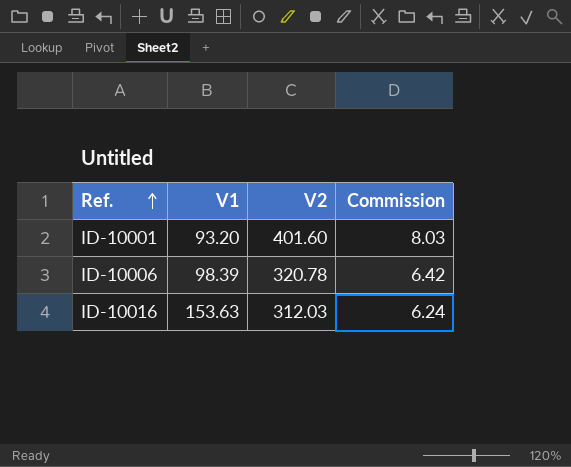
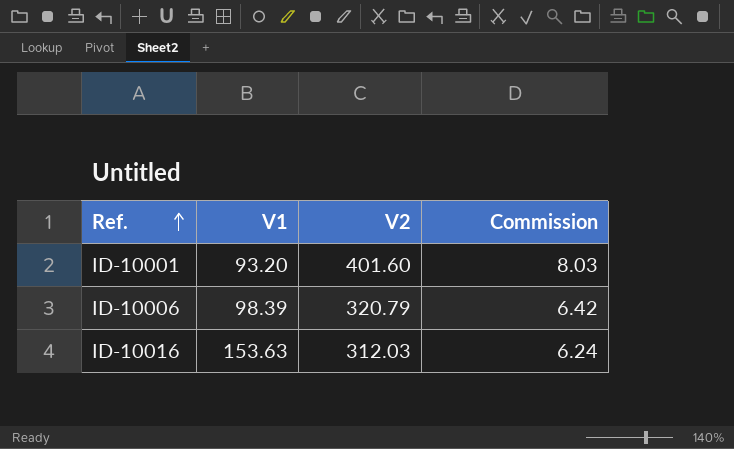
ID-10006 | V2: 320.78 -> 320.79

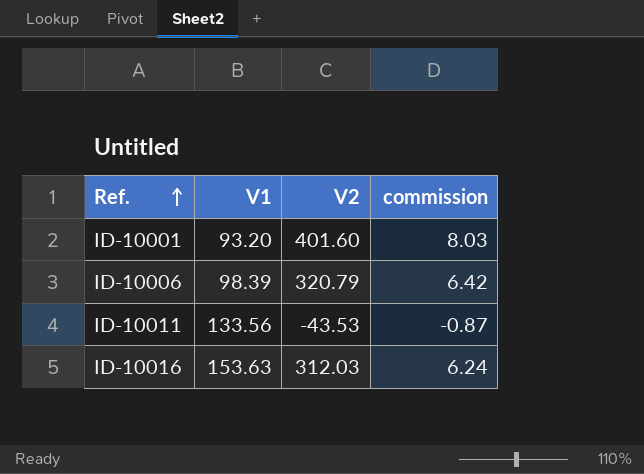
column name: Commission -> commission
row ID-10011: none -> 133.56 | -43.53 | -0.87

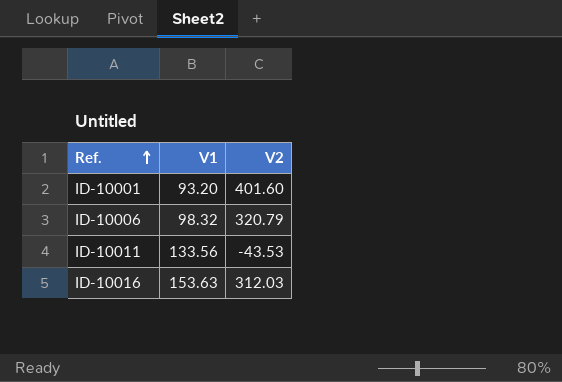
column commission | formula: [V2] * 0.02 -> none
ID-10006 | V1: 98.39 -> 98.32

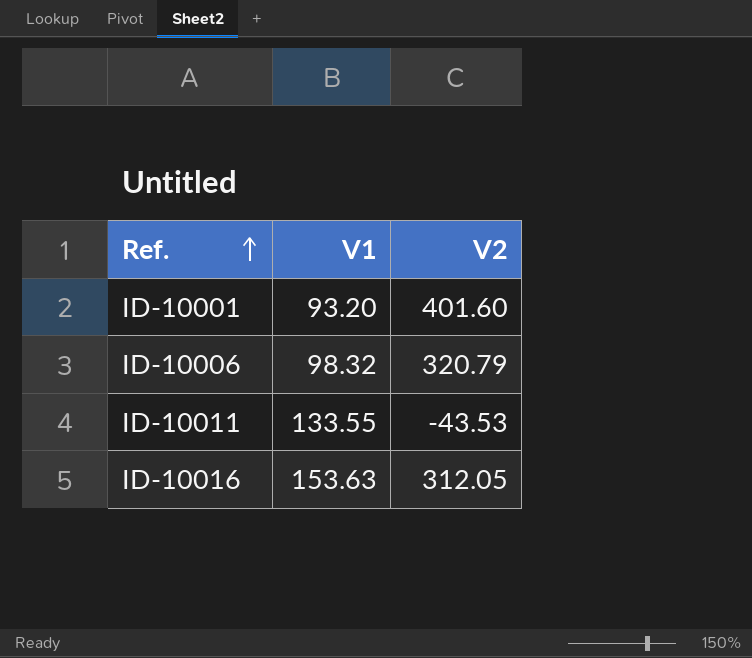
ID-10011 | V1: 133.56 -> 133.55
ID-10016 | V2: 312.03 -> 312.05

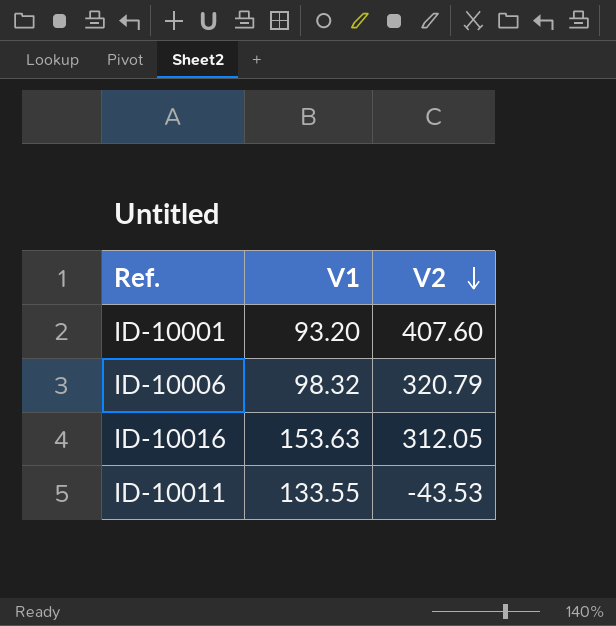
row order: Ref. ascending -> V2 descending
ID-10001 | V2: 401.60 -> 407.60

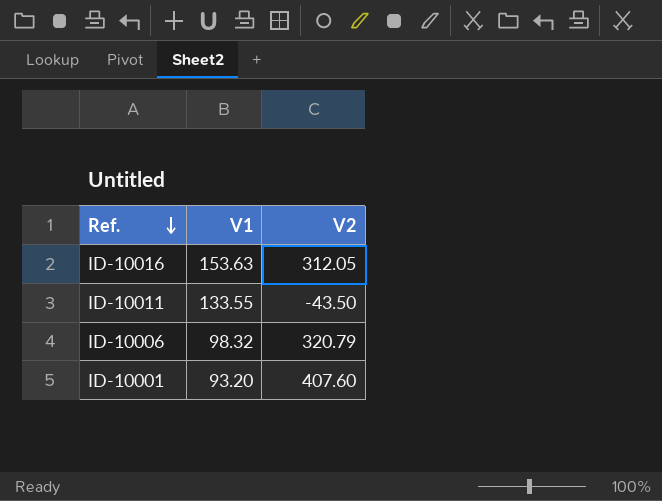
row order: V2 descending -> Ref. descending
ID-10011 | V2: -43.53 -> -43.50

